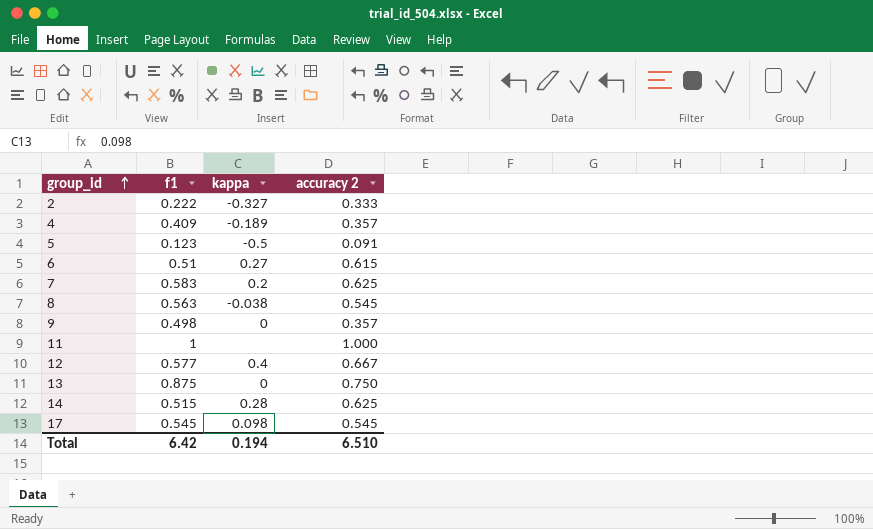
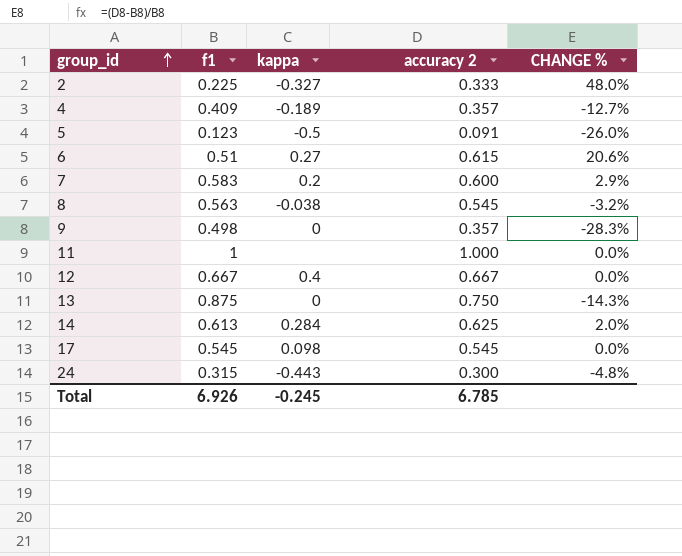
column CHANGE % | formula: none -> ([accuracy 2] - [f1]) / [f1]
2 | f1: 0.222 -> 0.225
7 | accuracy 2: 0.625 -> 0.600
12 | f1: 0.577 -> 0.667
14 | f1: 0.515 -> 0.613
14 | kappa: 0.28 -> 0.284
row 24: none -> 0.315 | -0.443 | 0.300 | -4.8%
Total | f1: 6.42 -> 6.926
Total | kappa: 0.194 -> -0.245
Total | accuracy 2: 6.510 -> 6.785

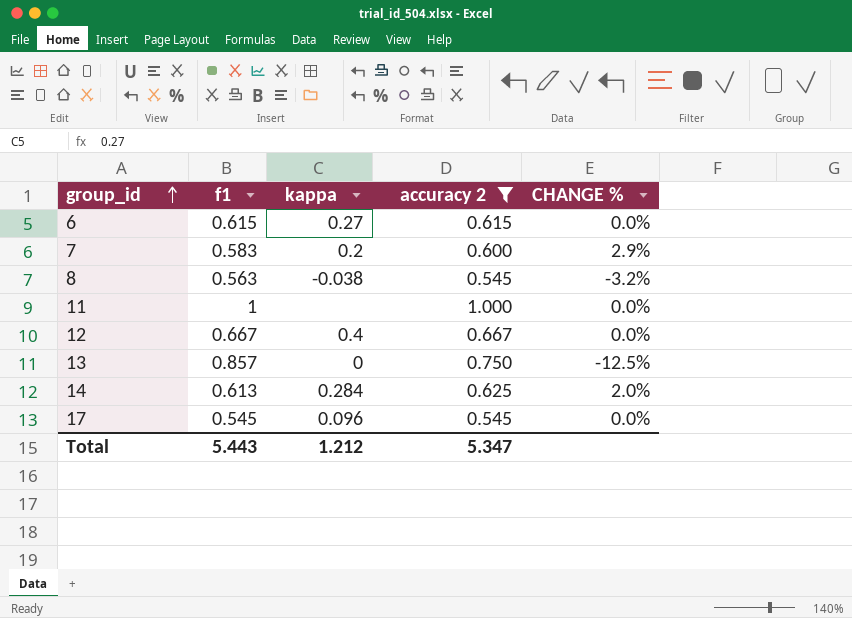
filter: none -> accuracy 2 >= 0.545
6 | f1: 0.51 -> 0.615
6 | CHANGE %: 20.6% -> 0.0%
13 | f1: 0.875 -> 0.857
13 | CHANGE %: -14.3% -> -12.5%
17 | kappa: 0.098 -> 0.096
Total | f1: 6.926 -> 5.443
Total | kappa: -0.245 -> 1.212
Total | accuracy 2: 6.785 -> 5.347

